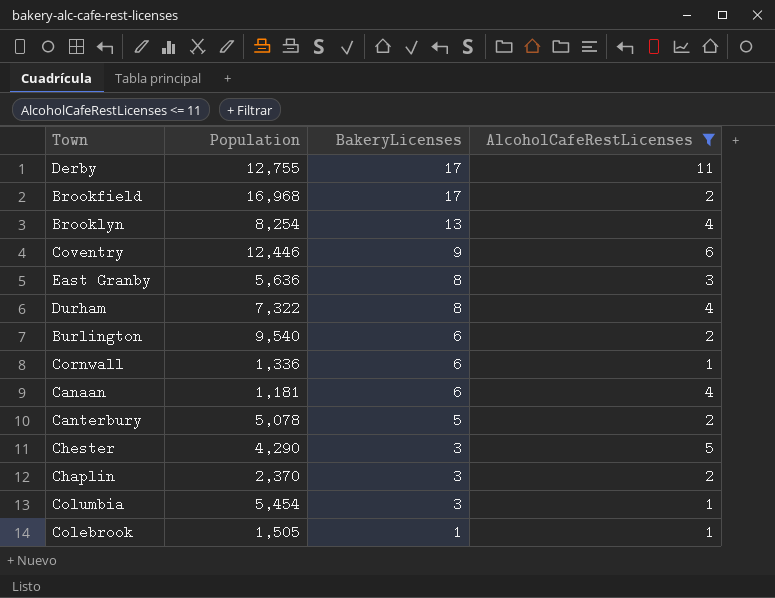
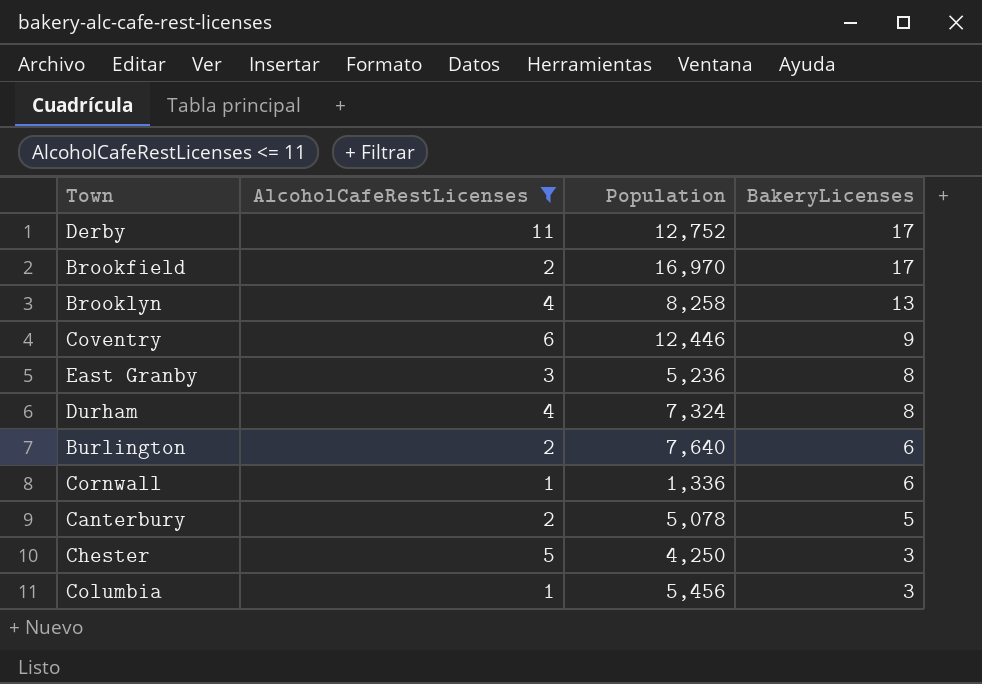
column AlcoholCafeRestLicenses | position: 4 -> 2
row Canaan: 1,181 | 6 | 4 -> none
row Chaplin: 2,370 | 3 | 2 -> none
row Colebrook: 1,505 | 1 | 1 -> none
Derby | Population: 12,755 -> 12,752
Brookfield | Population: 16,968 -> 16,970
Brooklyn | Population: 8,254 -> 8,258
East Granby | Population: 5,636 -> 5,236
Durham | Population: 7,322 -> 7,324
Burlington | Population: 9,540 -> 7,640
Chester | Population: 4,290 -> 4,250
Columbia | Population: 5,454 -> 5,456

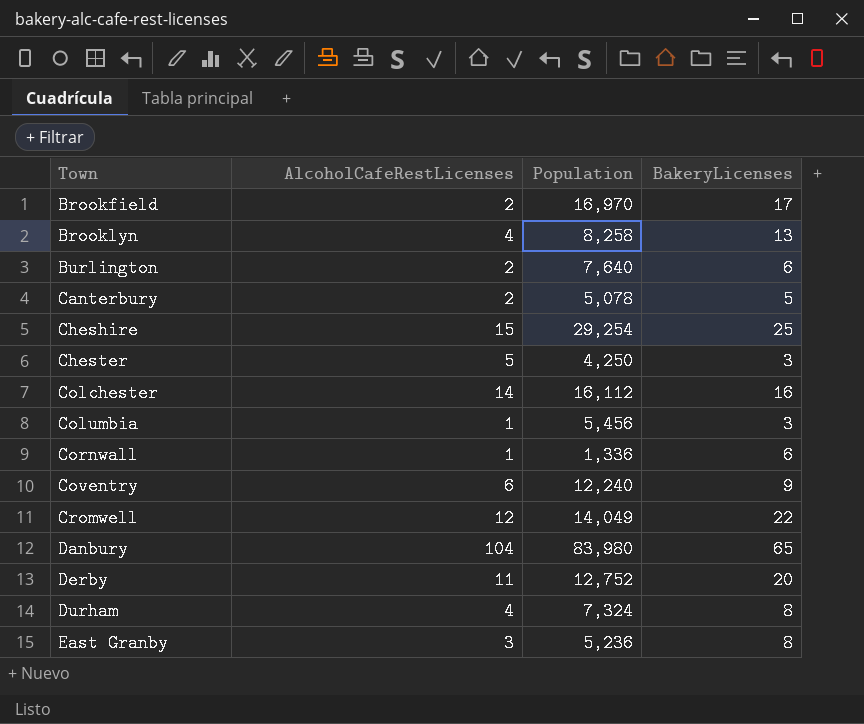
filter: AlcoholCafeRestLicenses <= 11 -> none
row order: BakeryLicenses descending -> Town ascending
Coventry | Population: 12,446 -> 12,240
Derby | BakeryLicenses: 17 -> 20

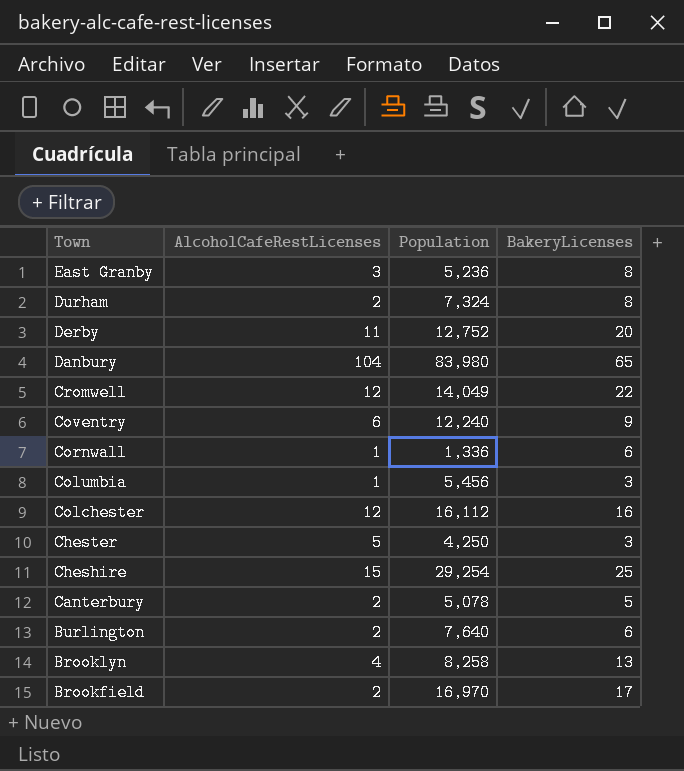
row order: Town ascending -> Town descending
Durham | AlcoholCafeRestLicenses: 4 -> 2
Colchester | AlcoholCafeRestLicenses: 14 -> 12

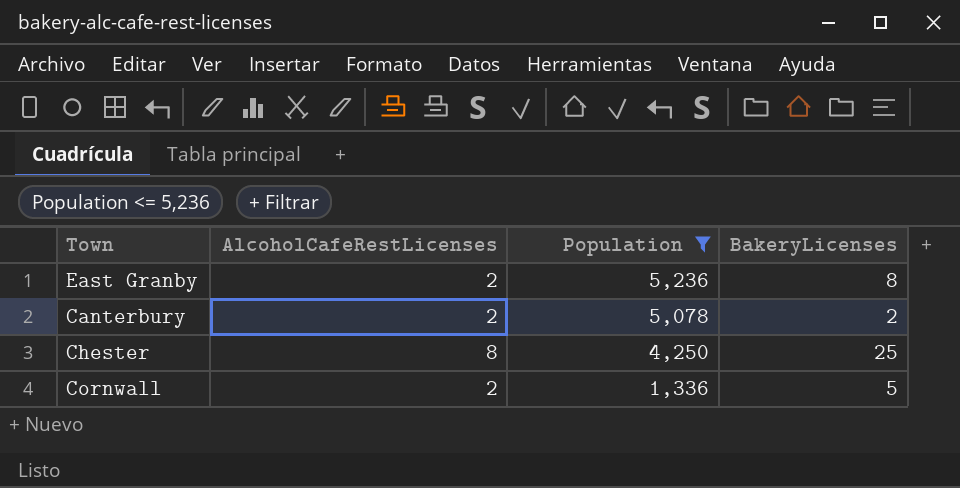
filter: none -> Population <= 5,236
row order: Town descending -> Population descending
East Granby | AlcoholCafeRestLicenses: 3 -> 2
Canterbury | BakeryLicenses: 5 -> 2
Chester | AlcoholCafeRestLicenses: 5 -> 8
Chester | BakeryLicenses: 3 -> 25
Cornwall | AlcoholCafeRestLicenses: 1 -> 2
Cornwall | BakeryLicenses: 6 -> 5

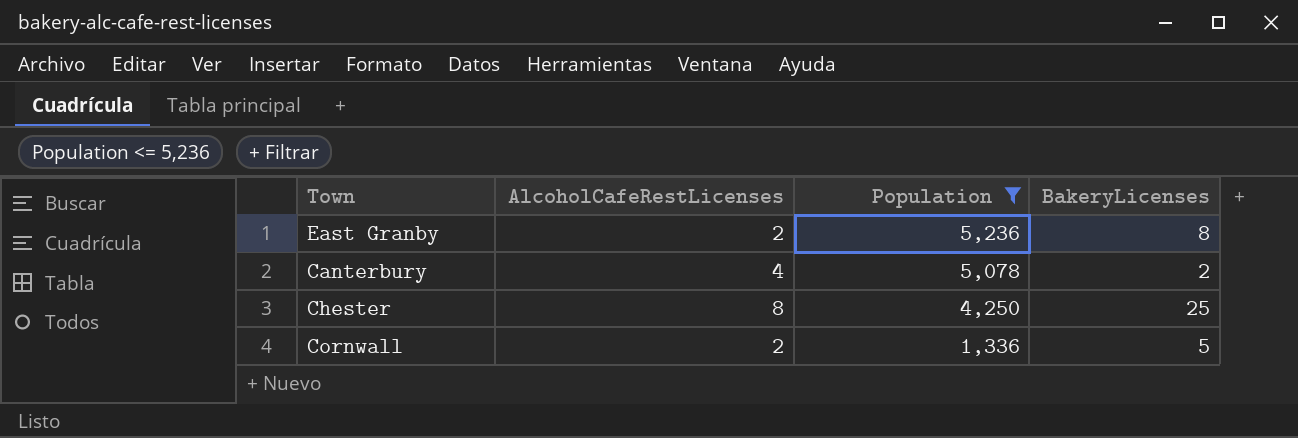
Canterbury | AlcoholCafeRestLicenses: 2 -> 4

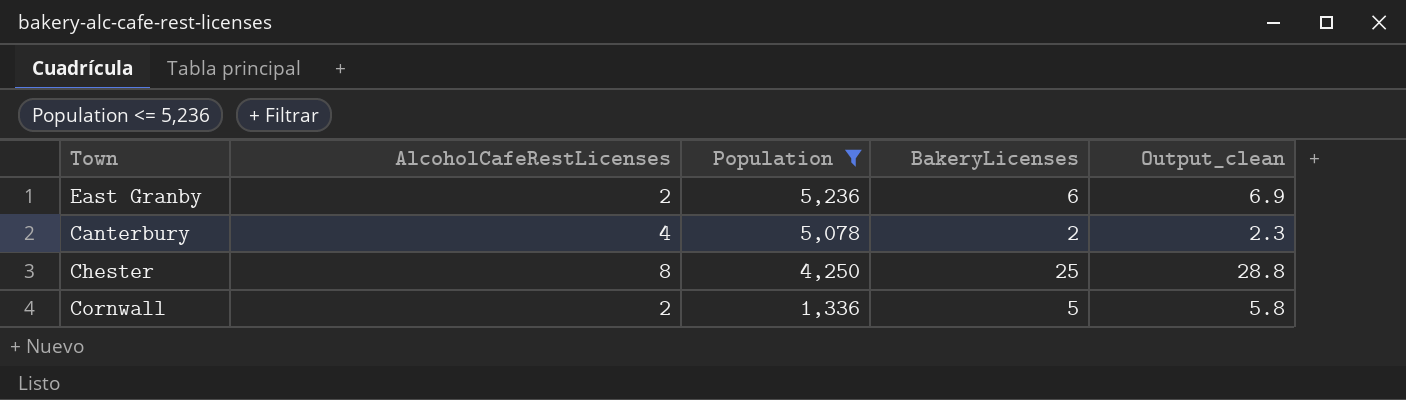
column Output_clean | formula: none -> [BakeryLicenses] * 1.15
East Granby | BakeryLicenses: 8 -> 6

